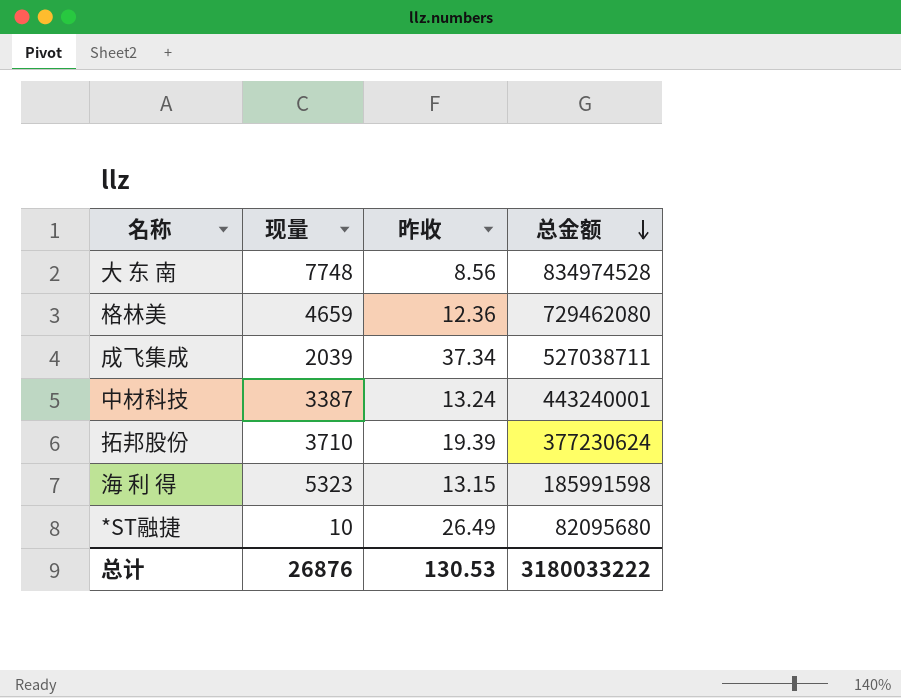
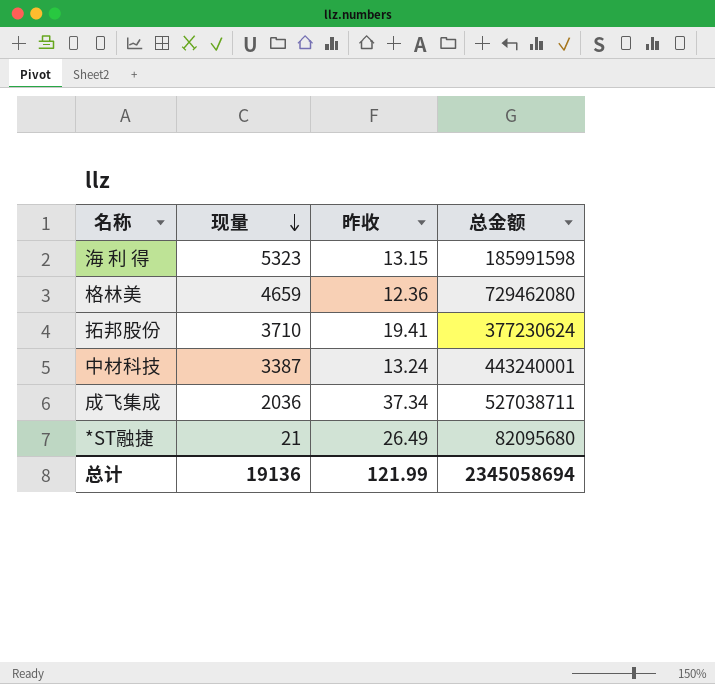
row order: 总金额 descending -> 现量 descending
row 大 东 南: 7748 | 8.56 | 834974528 -> none
拓邦股份 | 昨收: 19.39 -> 19.41
成飞集成 | 现量: 2039 -> 2036
*ST融捷 | 现量: 10 -> 21
总计 | 现量: 26876 -> 19136
总计 | 昨收: 130.53 -> 121.99
总计 | 总金额: 3180033222 -> 2345058694

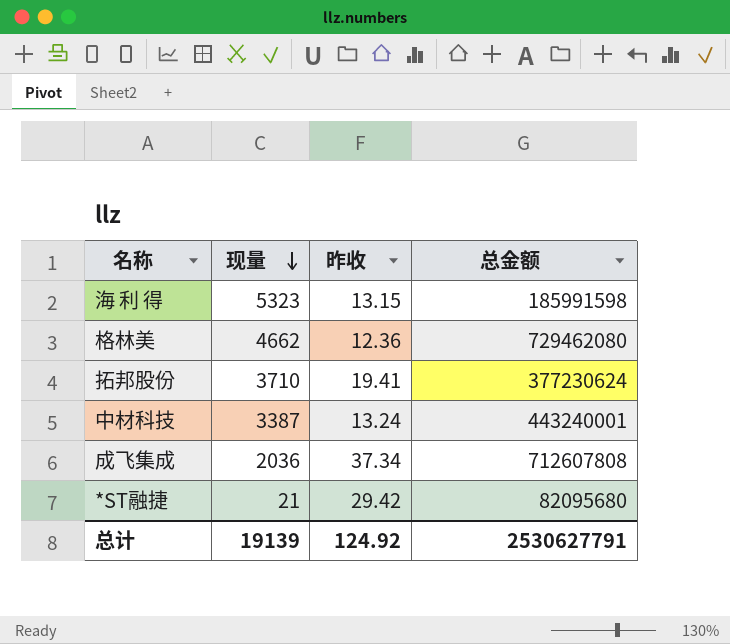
格林美 | 现量: 4659 -> 4662
成飞集成 | 总金额: 527038711 -> 712607808
*ST融捷 | 昨收: 26.49 -> 29.42
总计 | 现量: 19136 -> 19139
总计 | 昨收: 121.99 -> 124.92
总计 | 总金额: 2345058694 -> 2530627791

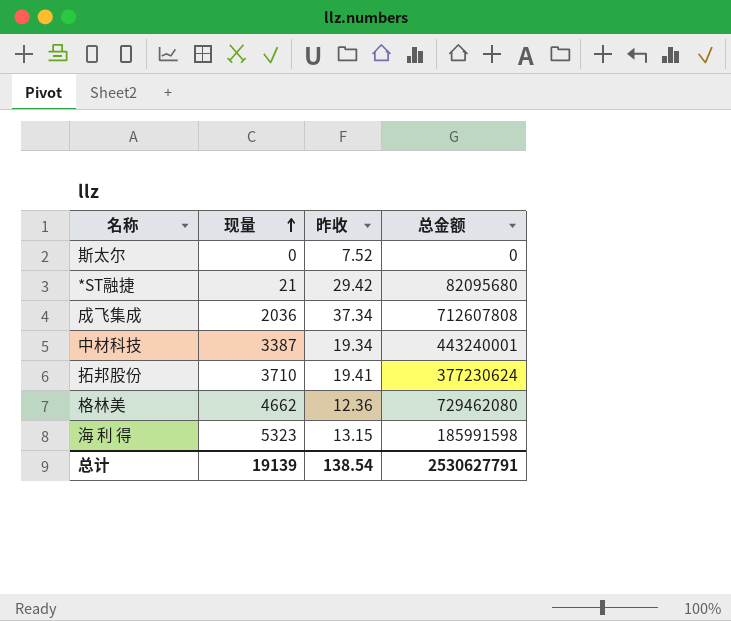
row order: 现量 descending -> 现量 ascending
row 斯太尔: none -> 0 | 7.52 | 0
中材科技 | 昨收: 13.24 -> 19.34
总计 | 昨收: 124.92 -> 138.54

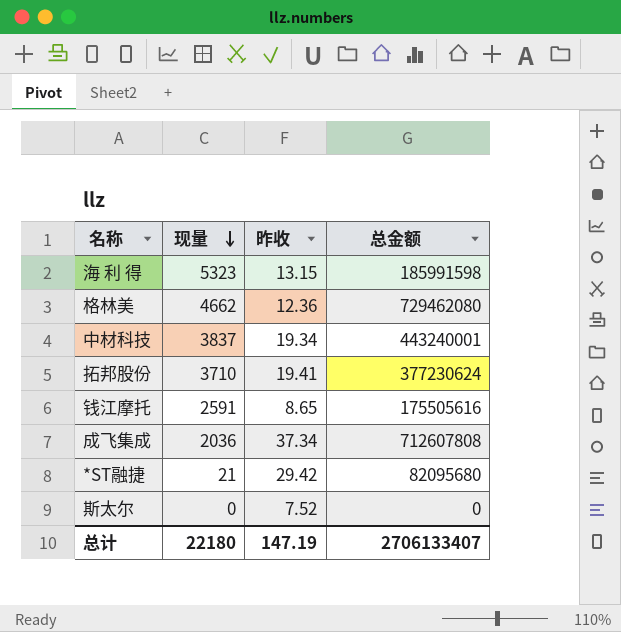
row order: 现量 ascending -> 现量 descending
中材科技 | 现量: 3387 -> 3837
row 钱江摩托: none -> 2591 | 8.65 | 175505616
总计 | 现量: 19139 -> 22180
总计 | 昨收: 138.54 -> 147.19
总计 | 总金额: 2530627791 -> 2706133407

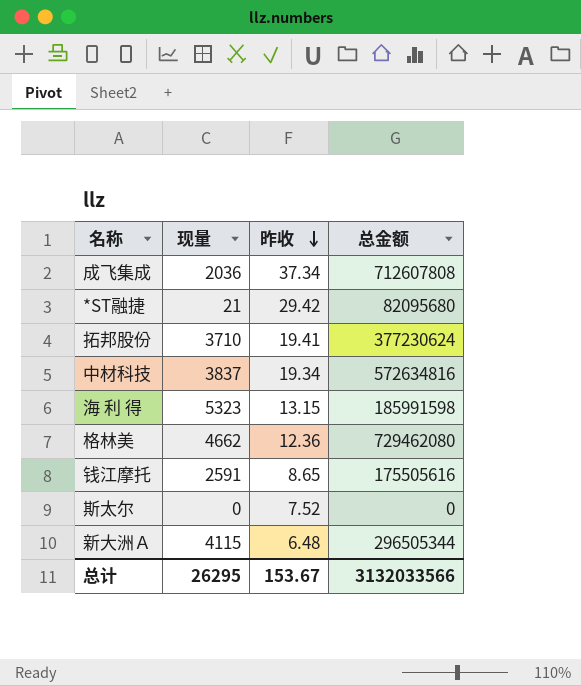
row order: 现量 descending -> 昨收 descending
中材科技 | 总金额: 443240001 -> 572634816
row 新大洲Ａ: none -> 4115 | 6.48 | 296505344
总计 | 现量: 22180 -> 26295
总计 | 昨收: 147.19 -> 153.67
总计 | 总金额: 2706133407 -> 3132033566

